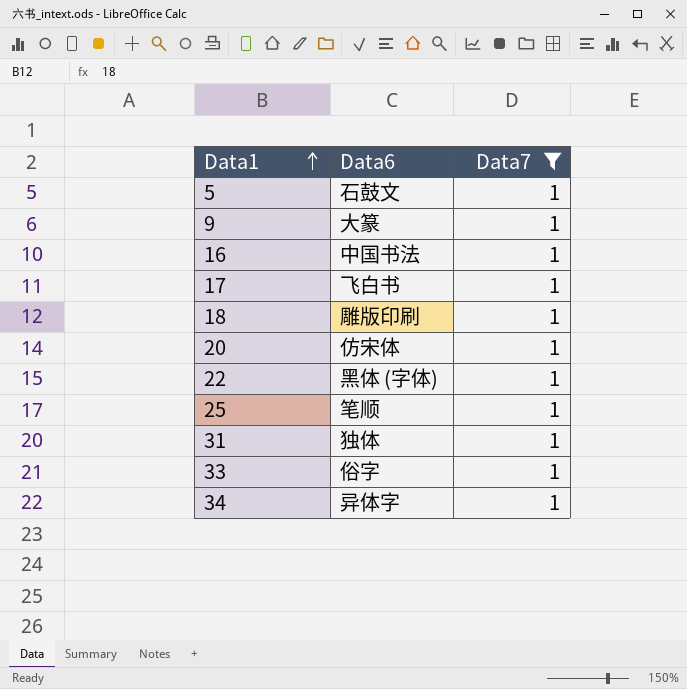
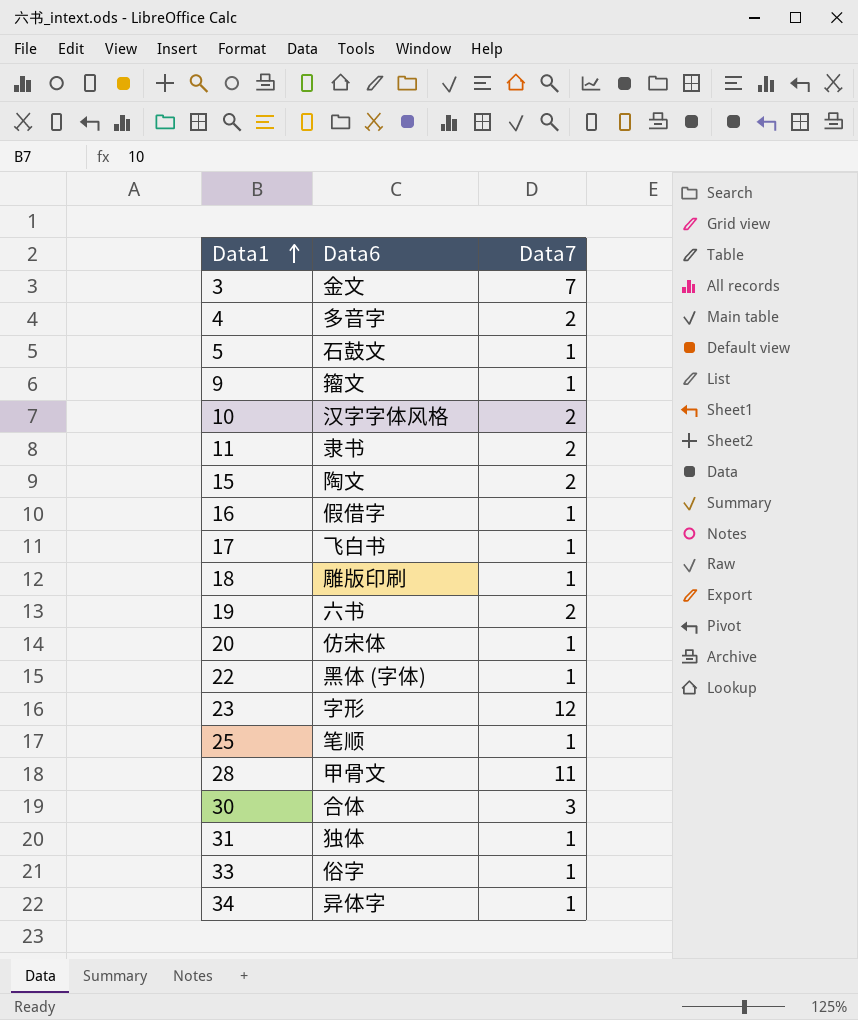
filter: Data7 = 1 -> none
9 | Data6: 大篆 -> 籀文
16 | Data6: 中国书法 -> 假借字

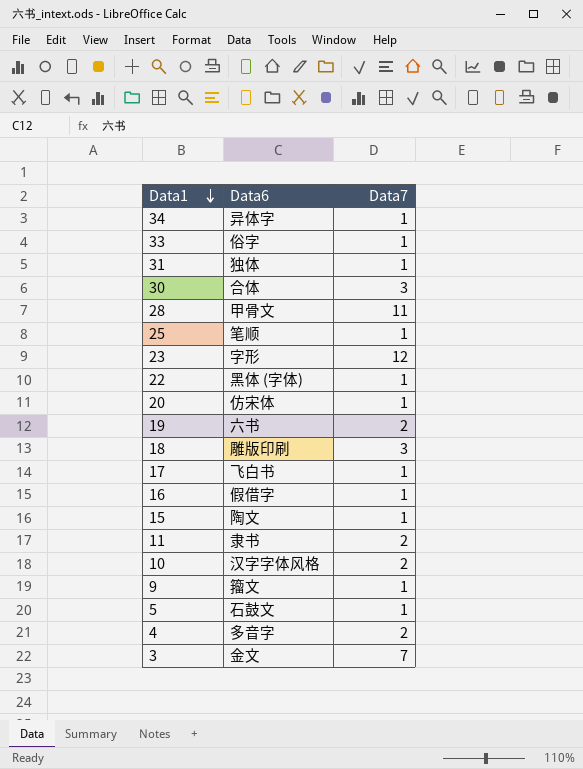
row order: Data1 ascending -> Data1 descending
18 | Data7: 1 -> 3
15 | Data7: 2 -> 1

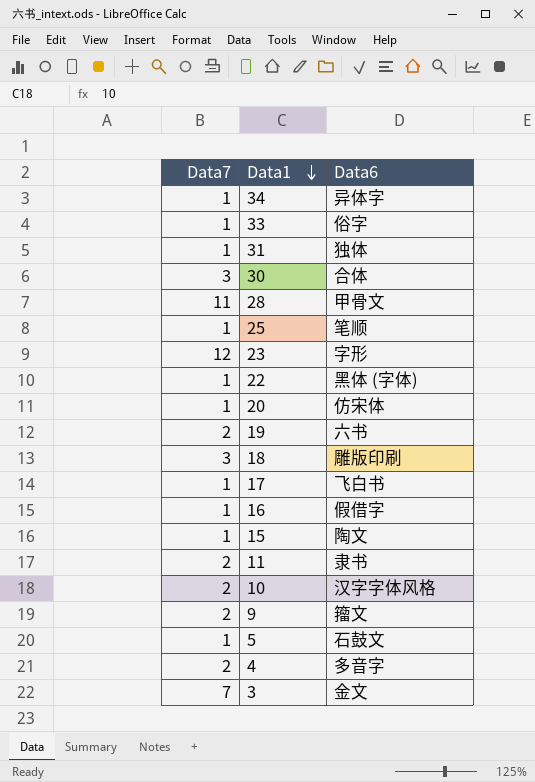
column Data7 | position: 3 -> 1
9 | Data7: 1 -> 2

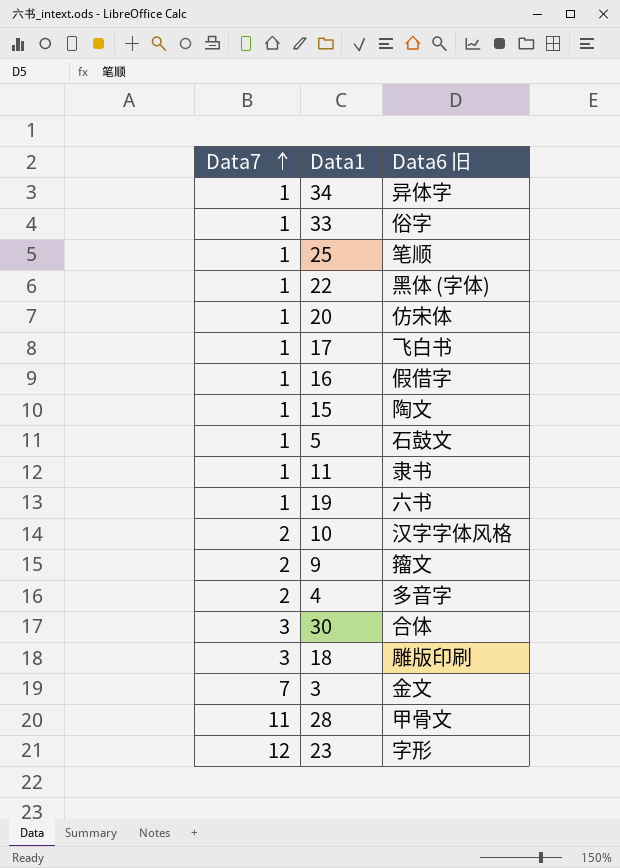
row order: Data1 descending -> Data7 ascending
column name: Data6 -> Data6 旧
row 31: 1 | 独体 -> none
11 | Data7: 2 -> 1
19 | Data7: 2 -> 1

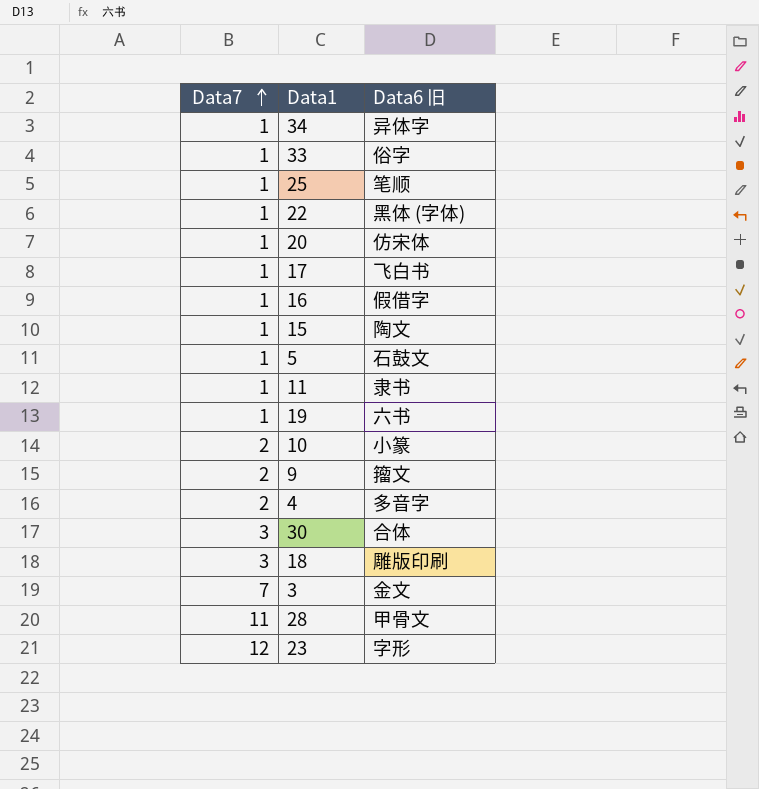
10 | Data6 旧: 汉字字体风格 -> 小篆

